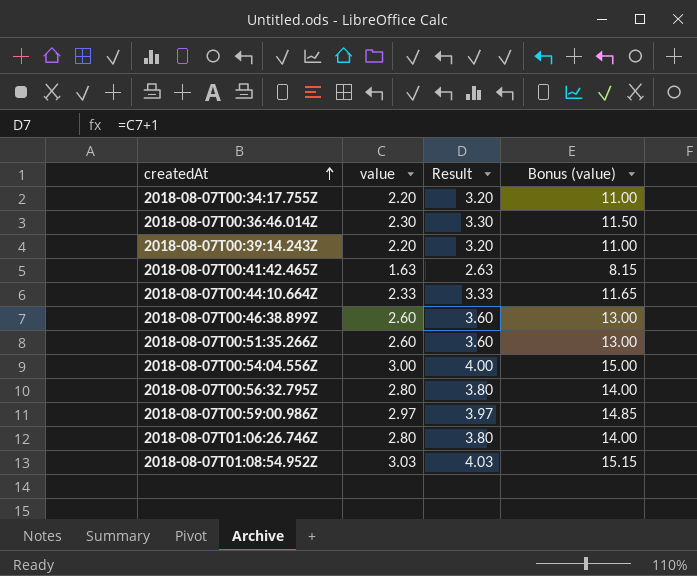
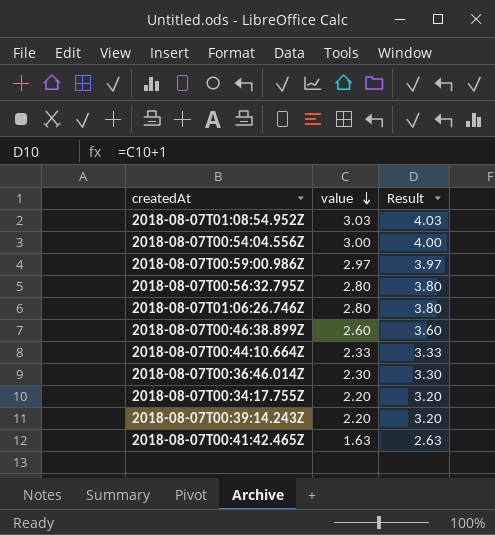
row order: createdAt ascending -> value descending
column Bonus (value) | formula: [value] * 5 -> none
row 2018-08-07T00:51:35.266Z: 2.60 | 3.60 | 13.00 -> none

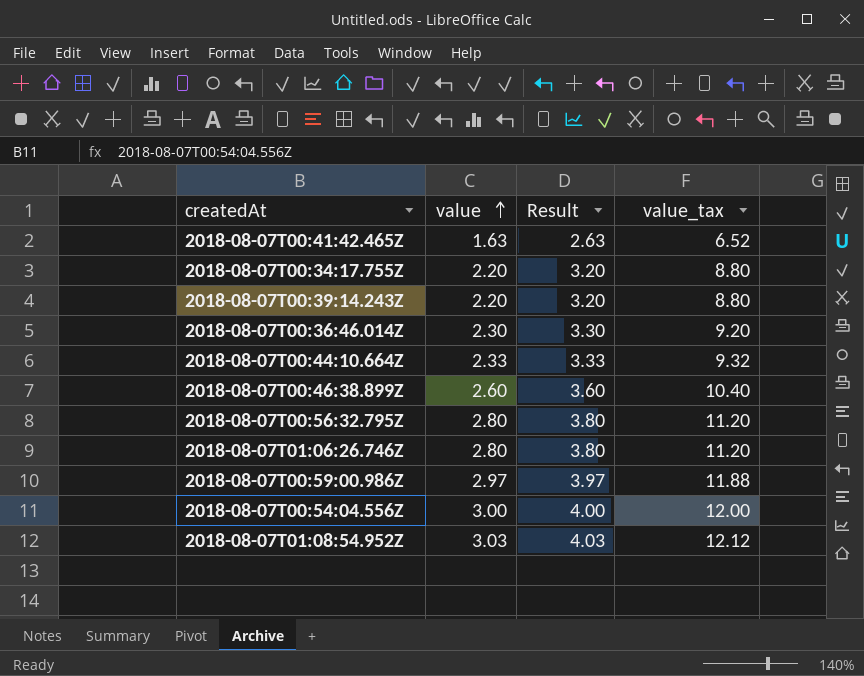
row order: value descending -> value ascending
column value_tax | formula: none -> [value] * 4

